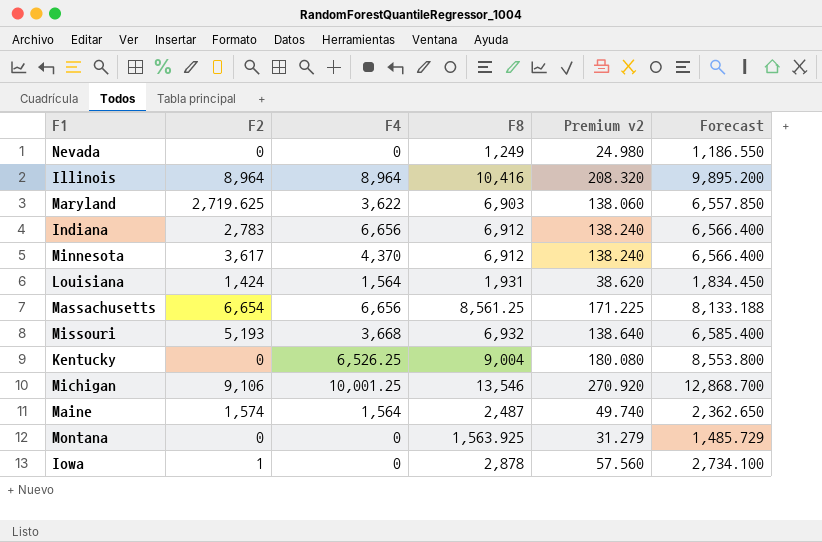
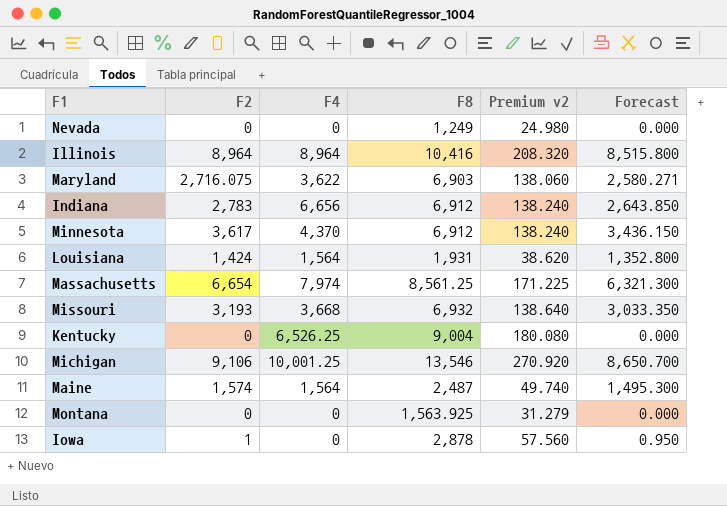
column Forecast | formula: [F8] * 0.95 -> [F2] * 0.95
Maryland | F2: 2,719.625 -> 2,716.075
Massachusetts | F4: 6,656 -> 7,974
Missouri | F2: 5,193 -> 3,193

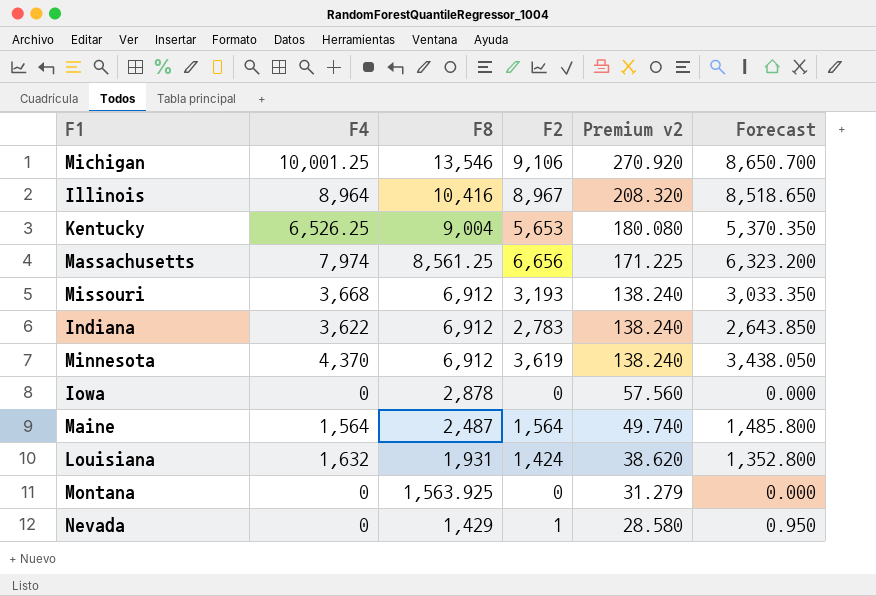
row order: none -> F8 descending
column F2 | position: 2 -> 4
row Maryland: 2,716.075 | 3,622 | 6,903 | 138.060 | 2,580.271 -> none
Illinois | F2: 8,964 -> 8,967
Illinois | Forecast: 8,515.800 -> 8,518.650
Kentucky | F2: 0 -> 5,653
Kentucky | Forecast: 0.000 -> 5,370.350
Massachusetts | F2: 6,654 -> 6,656
Massachusetts | Forecast: 6,321.300 -> 6,323.200
Missouri | F8: 6,932 -> 6,912
Missouri | Premium v2: 138.640 -> 138.240
Indiana | F4: 6,656 -> 3,622
Minnesota | F2: 3,617 -> 3,619
Minnesota | Forecast: 3,436.150 -> 3,438.050
Iowa | F2: 1 -> 0
Iowa | Forecast: 0.950 -> 0.000
Maine | F2: 1,574 -> 1,564
Maine | Forecast: 1,495.300 -> 1,485.800
Louisiana | F4: 1,564 -> 1,632
Nevada | F8: 1,249 -> 1,429
Nevada | F2: 0 -> 1
Nevada | Premium v2: 24.980 -> 28.580
Nevada | Forecast: 0.000 -> 0.950

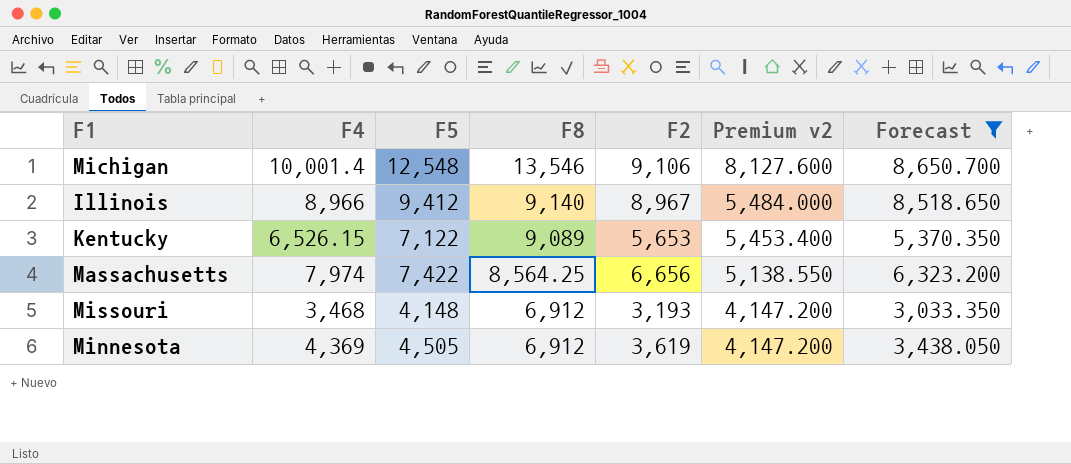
filter: none -> Forecast >= 3,033.350
column F5 | position: none -> 3
column Premium v2 | formula: [F8] * 0.02 -> [F8] * 0.6
Michigan | F4: 10,001.25 -> 10,001.4
Illinois | F4: 8,964 -> 8,966
Illinois | F8: 10,416 -> 9,140
Kentucky | F4: 6,526.25 -> 6,526.15
Kentucky | F8: 9,004 -> 9,089
Massachusetts | F8: 8,561.25 -> 8,564.25
Missouri | F4: 3,668 -> 3,468
Minnesota | F4: 4,370 -> 4,369

